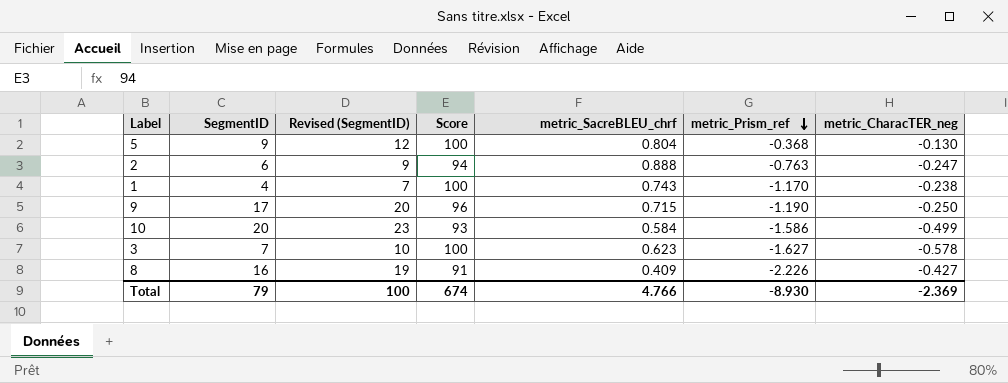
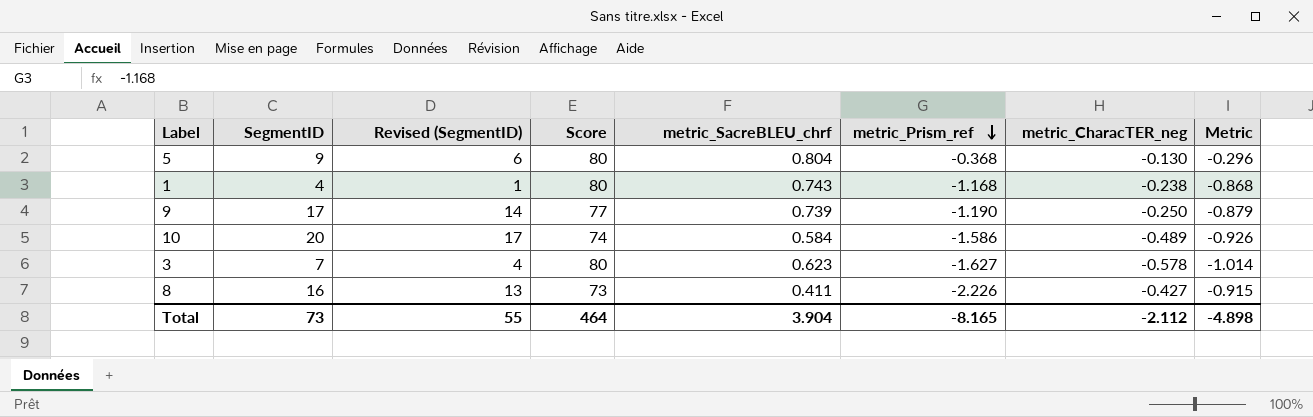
column Revised (SegmentID) | formula: [SegmentID] + 3 -> [SegmentID] - 3
column Metric | formula: none -> [metric_SacreBLEU_chrf] * [metric_Prism_ref]
row 2: 6 | 9 | 94 | 0.888 | -0.763 | -0.247 -> none
5 | Score: 100 -> 80
1 | Score: 100 -> 80
1 | metric_Prism_ref: -1.170 -> -1.168
9 | Score: 96 -> 77
9 | metric_SacreBLEU_chrf: 0.715 -> 0.739
10 | Score: 93 -> 74
10 | metric_CharacTER_neg: -0.499 -> -0.489
3 | Score: 100 -> 80
8 | Score: 91 -> 73
8 | metric_SacreBLEU_chrf: 0.409 -> 0.411
Total | SegmentID: 79 -> 73
Total | Revised (SegmentID): 100 -> 55
Total | Score: 674 -> 464
Total | metric_SacreBLEU_chrf: 4.766 -> 3.904
Total | metric_Prism_ref: -8.930 -> -8.165
Total | metric_CharacTER_neg: -2.369 -> -2.112

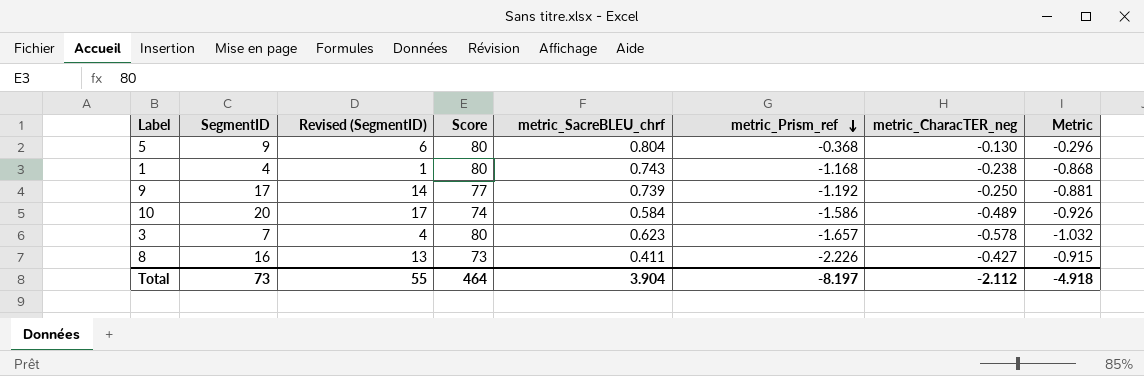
9 | metric_Prism_ref: -1.190 -> -1.192
9 | Metric: -0.879 -> -0.881
3 | metric_Prism_ref: -1.627 -> -1.657
3 | Metric: -1.014 -> -1.032
Total | metric_Prism_ref: -8.165 -> -8.197
Total | Metric: -4.898 -> -4.918

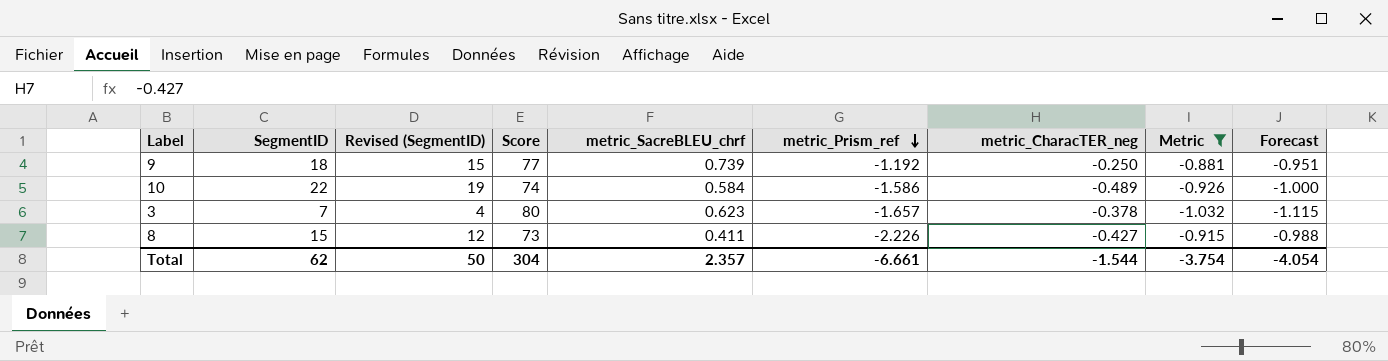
filter: none -> Metric <= -0.881
column Forecast | formula: none -> [Metric] * 1.08
9 | SegmentID: 17 -> 18
9 | Revised (SegmentID): 14 -> 15
10 | SegmentID: 20 -> 22
10 | Revised (SegmentID): 17 -> 19
3 | metric_CharacTER_neg: -0.578 -> -0.378
8 | SegmentID: 16 -> 15
8 | Revised (SegmentID): 13 -> 12
Total | SegmentID: 73 -> 62
Total | Revised (SegmentID): 55 -> 50
Total | Score: 464 -> 304
Total | metric_SacreBLEU_chrf: 3.904 -> 2.357
Total | metric_Prism_ref: -8.197 -> -6.661
Total | metric_CharacTER_neg: -2.112 -> -1.544
Total | Metric: -4.918 -> -3.754

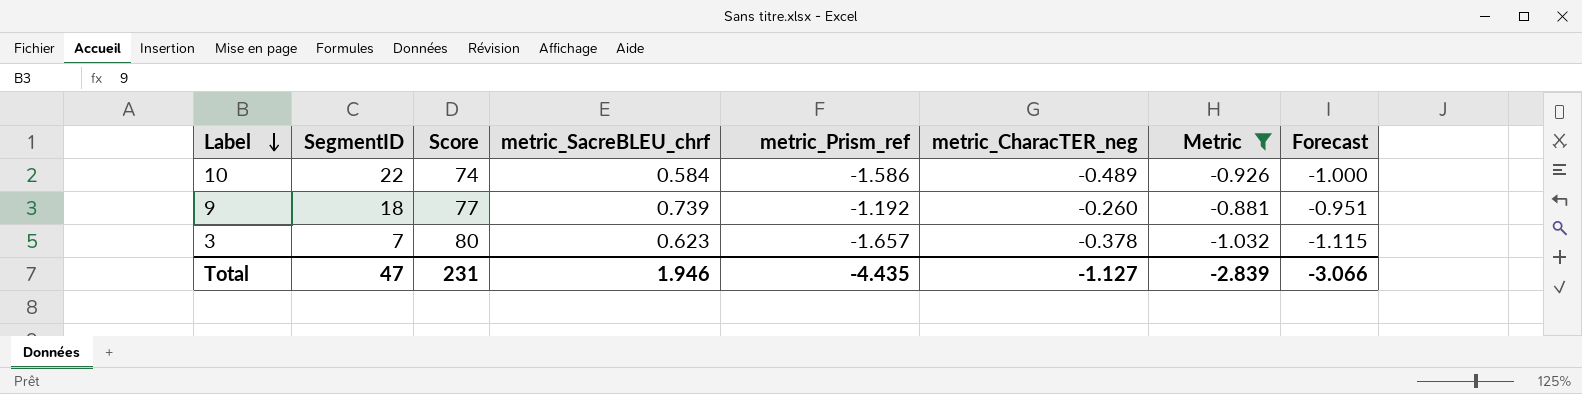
row order: metric_Prism_ref descending -> Label descending
column Revised (SegmentID) | formula: [SegmentID] - 3 -> none
row 8: 15 | 12 | 73 | 0.411 | -2.226 | -0.427 | -0.915 | -0.988 -> none
9 | metric_CharacTER_neg: -0.250 -> -0.260
Total | SegmentID: 62 -> 47
Total | Score: 304 -> 231
Total | metric_SacreBLEU_chrf: 2.357 -> 1.946
Total | metric_Prism_ref: -6.661 -> -4.435
Total | metric_CharacTER_neg: -1.544 -> -1.127
Total | Metric: -3.754 -> -2.839
Total | Forecast: -4.054 -> -3.066

